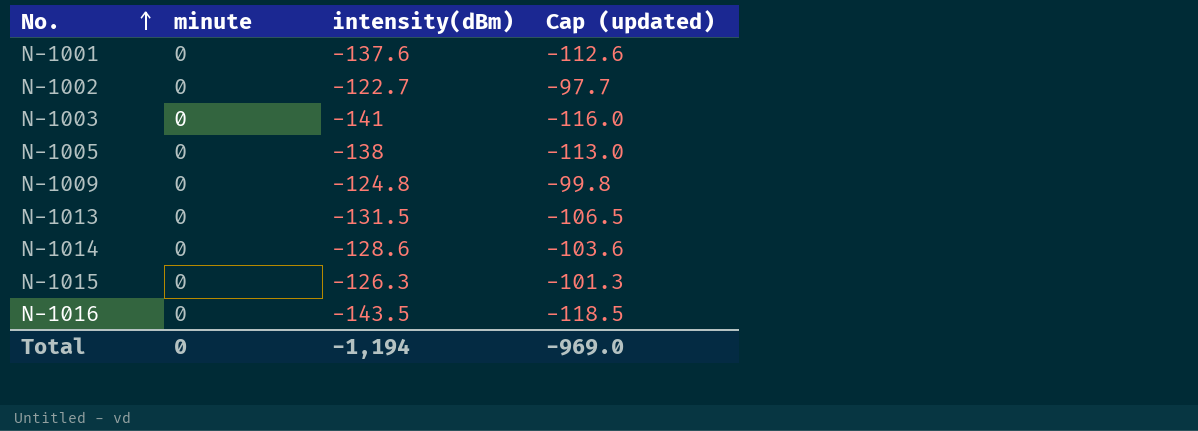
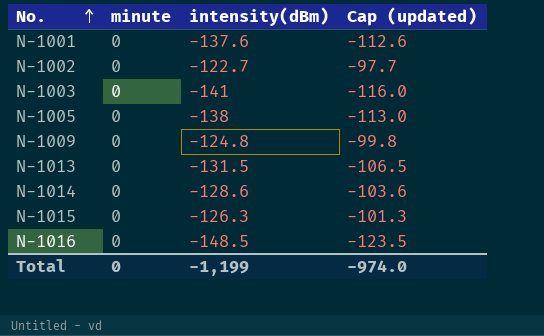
N-1016 | intensity(dBm): -143.5 -> -148.5
N-1016 | Cap (updated): -118.5 -> -123.5
Total | intensity(dBm): -1,194 -> -1,199
Total | Cap (updated): -969.0 -> -974.0

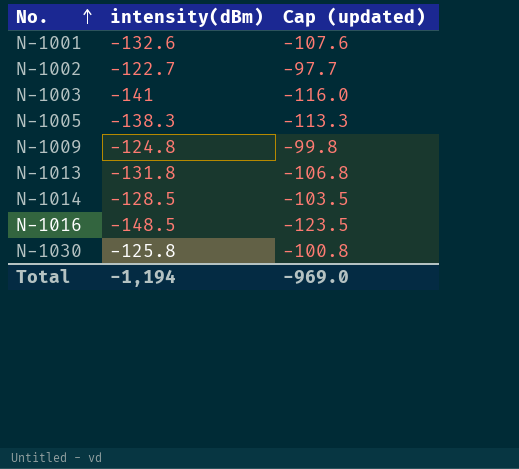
column minute | position: 2 -> none
row N-1015: 0 | -126.3 | -101.3 -> none
N-1001 | intensity(dBm): -137.6 -> -132.6
N-1001 | Cap (updated): -112.6 -> -107.6
N-1005 | intensity(dBm): -138 -> -138.3
N-1005 | Cap (updated): -113.0 -> -113.3
N-1013 | intensity(dBm): -131.5 -> -131.8
N-1013 | Cap (updated): -106.5 -> -106.8
N-1014 | intensity(dBm): -128.6 -> -128.5
N-1014 | Cap (updated): -103.6 -> -103.5
row N-1030: none -> -125.8 | -100.8
Total | intensity(dBm): -1,199 -> -1,194
Total | Cap (updated): -974.0 -> -969.0

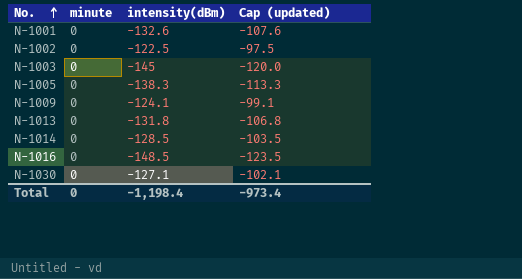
column minute | position: none -> 2
N-1002 | intensity(dBm): -122.7 -> -122.5
N-1002 | Cap (updated): -97.7 -> -97.5
N-1003 | intensity(dBm): -141 -> -145
N-1003 | Cap (updated): -116.0 -> -120.0
N-1009 | intensity(dBm): -124.8 -> -124.1
N-1009 | Cap (updated): -99.8 -> -99.1
N-1030 | intensity(dBm): -125.8 -> -127.1
N-1030 | Cap (updated): -100.8 -> -102.1
Total | intensity(dBm): -1,194 -> -1,198.4
Total | Cap (updated): -969.0 -> -973.4

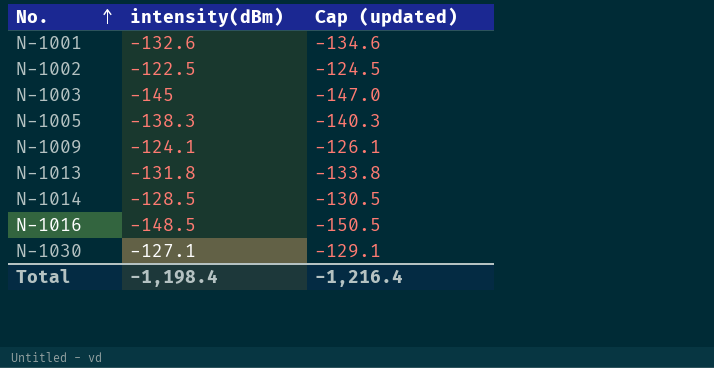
column minute | position: 2 -> none
column Cap (updated) | formula: [intensity(dBm)] + 25 -> [intensity(dBm)] - 2
Total | Cap (updated): -973.4 -> -1,216.4

